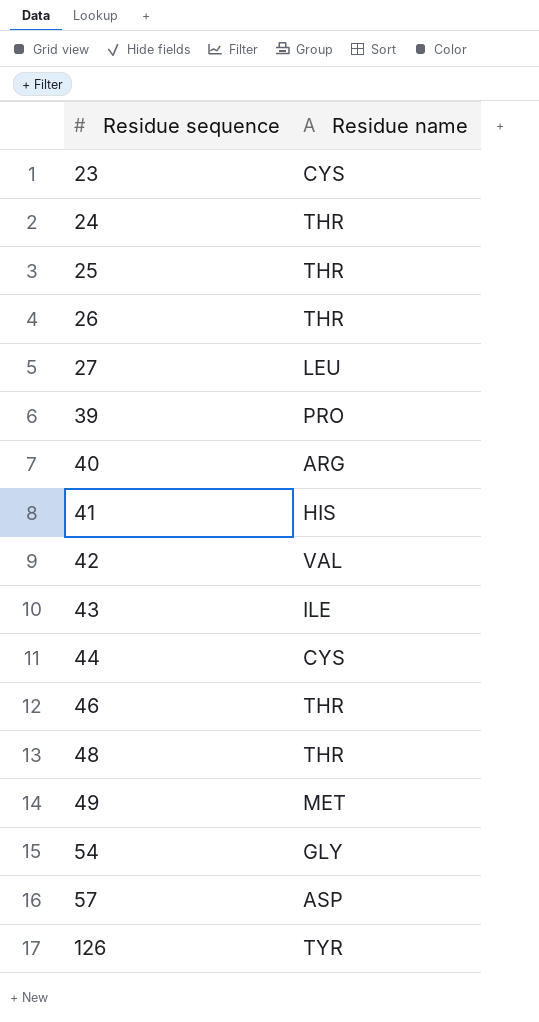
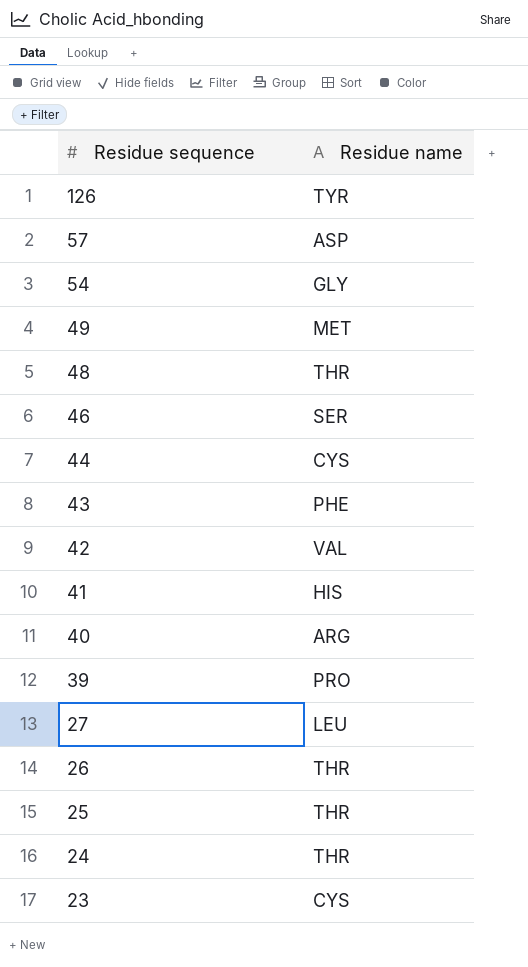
row order: Residue sequence ascending -> Residue sequence descending
46 | Residue name: THR -> SER
43 | Residue name: ILE -> PHE

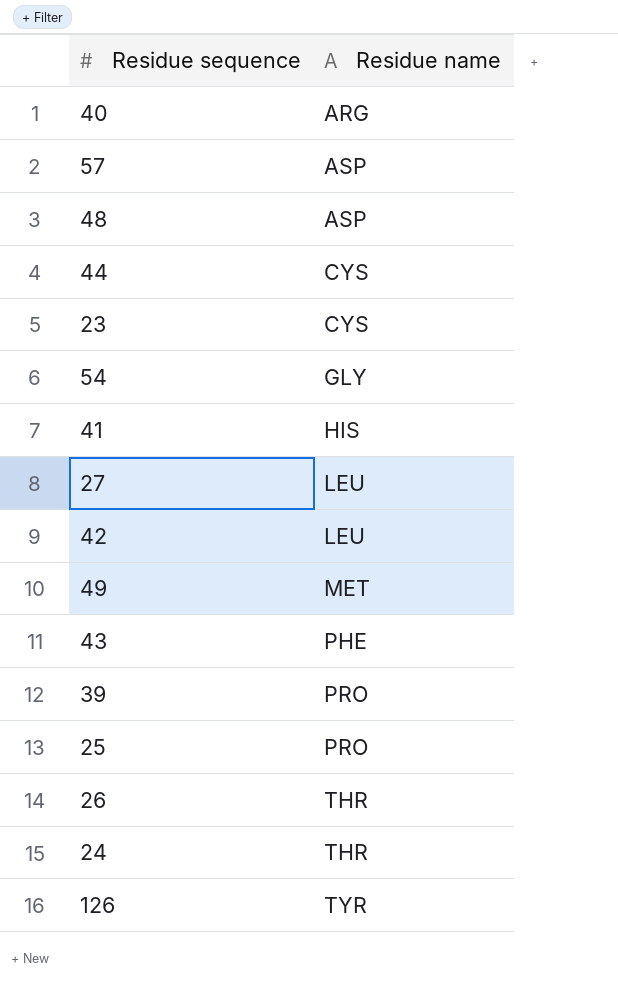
row order: Residue sequence descending -> Residue name ascending
row 46: SER -> none
48 | Residue name: THR -> ASP
42 | Residue name: VAL -> LEU
25 | Residue name: THR -> PRO

